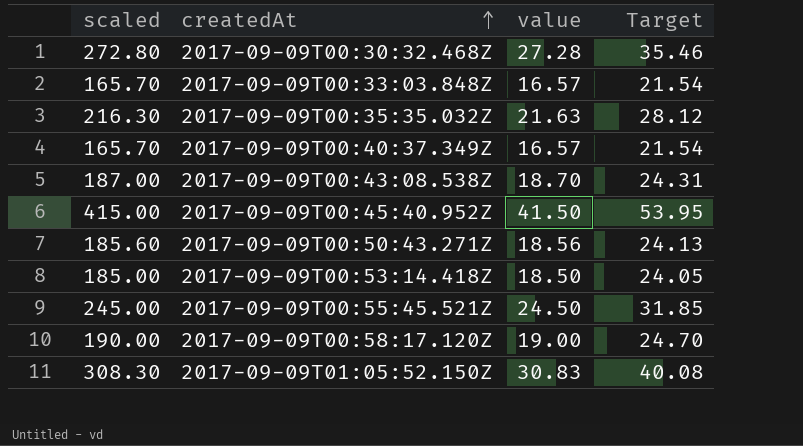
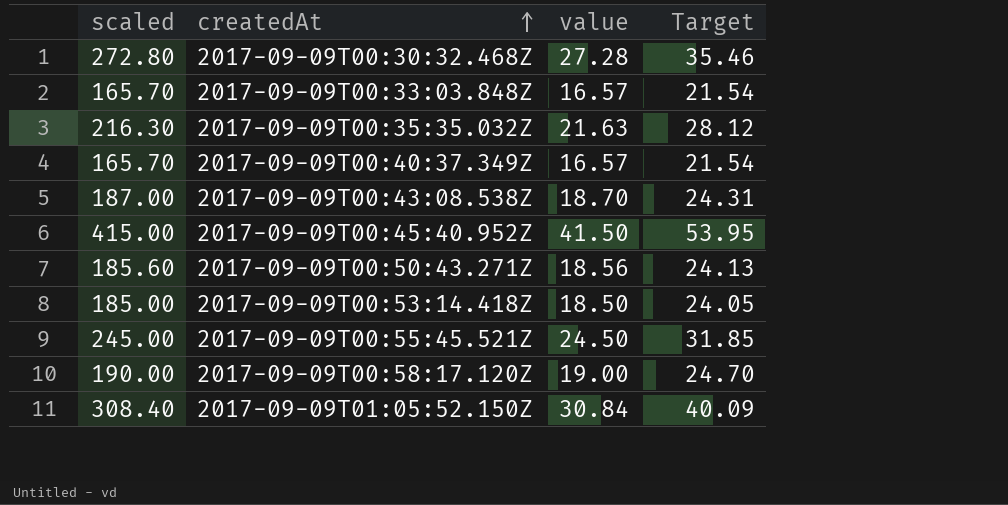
2017-09-09T01:05:52.150Z | scaled: 308.30 -> 308.40
2017-09-09T01:05:52.150Z | value: 30.83 -> 30.84
2017-09-09T01:05:52.150Z | Target: 40.08 -> 40.09

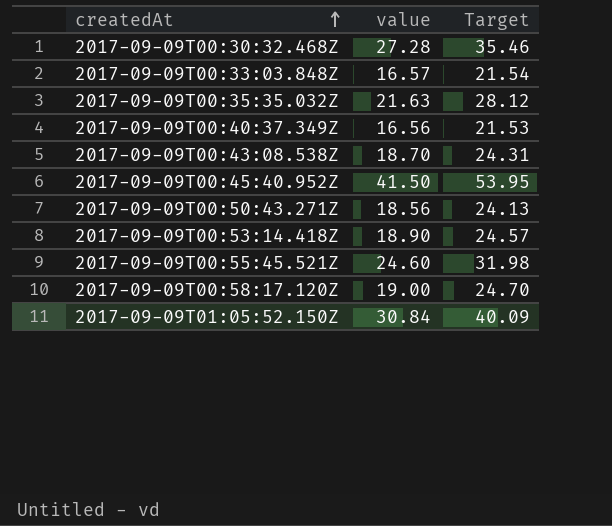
column scaled | formula: [value] * 10 -> none
2017-09-09T00:40:37.349Z | value: 16.57 -> 16.56
2017-09-09T00:40:37.349Z | Target: 21.54 -> 21.53
2017-09-09T00:53:14.418Z | value: 18.50 -> 18.90
2017-09-09T00:53:14.418Z | Target: 24.05 -> 24.57
2017-09-09T00:55:45.521Z | value: 24.50 -> 24.60
2017-09-09T00:55:45.521Z | Target: 31.85 -> 31.98

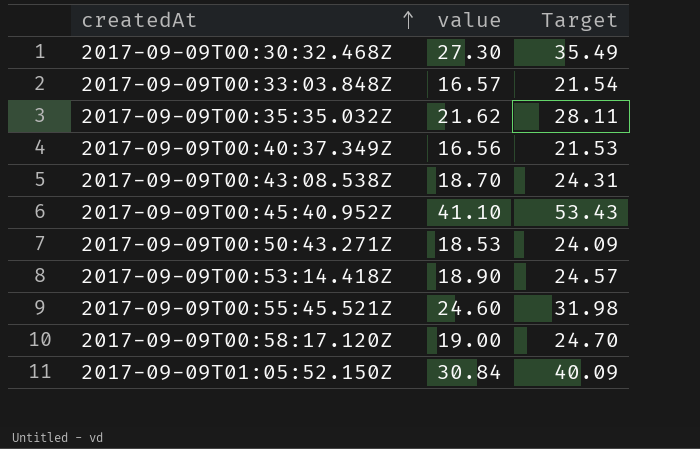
2017-09-09T00:30:32.468Z | value: 27.28 -> 27.30
2017-09-09T00:30:32.468Z | Target: 35.46 -> 35.49
2017-09-09T00:35:35.032Z | value: 21.63 -> 21.62
2017-09-09T00:35:35.032Z | Target: 28.12 -> 28.11
2017-09-09T00:45:40.952Z | value: 41.50 -> 41.10
2017-09-09T00:45:40.952Z | Target: 53.95 -> 53.43
2017-09-09T00:50:43.271Z | value: 18.56 -> 18.53
2017-09-09T00:50:43.271Z | Target: 24.13 -> 24.09

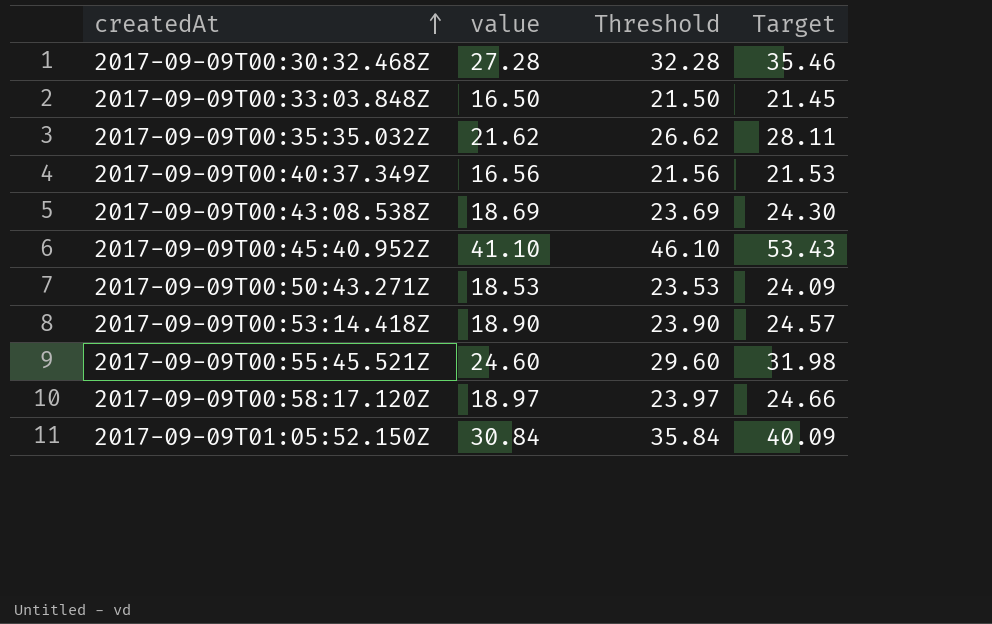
column Threshold | formula: none -> [value] + 5
2017-09-09T00:30:32.468Z | value: 27.30 -> 27.28
2017-09-09T00:30:32.468Z | Target: 35.49 -> 35.46
2017-09-09T00:33:03.848Z | value: 16.57 -> 16.50
2017-09-09T00:33:03.848Z | Target: 21.54 -> 21.45
2017-09-09T00:43:08.538Z | value: 18.70 -> 18.69
2017-09-09T00:43:08.538Z | Target: 24.31 -> 24.30
2017-09-09T00:58:17.120Z | value: 19.00 -> 18.97
2017-09-09T00:58:17.120Z | Target: 24.70 -> 24.66

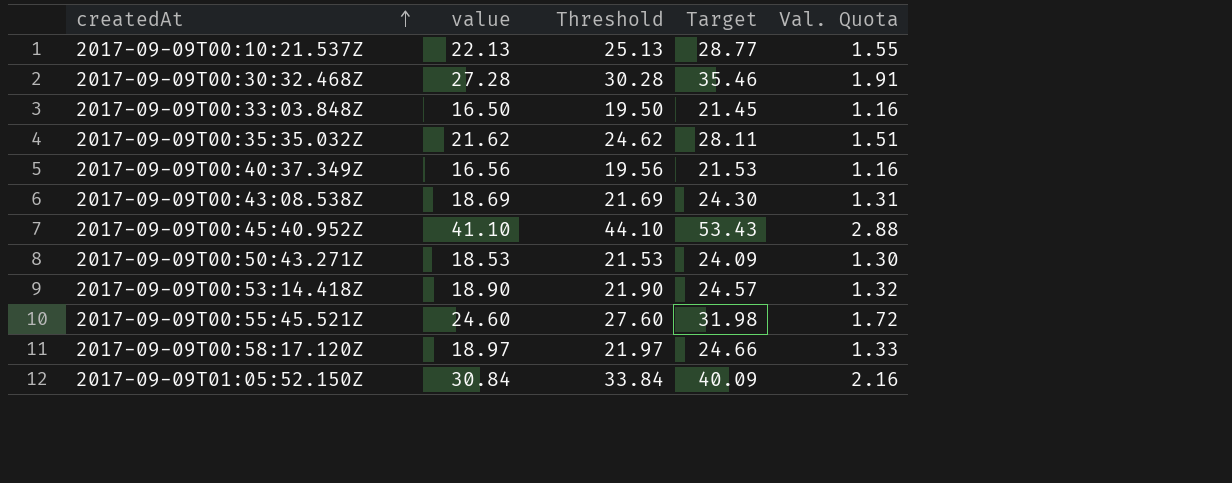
column Threshold | formula: [value] + 5 -> [value] + 3
column Val. Quota | formula: none -> [value] * 0.07
row 2017-09-09T00:10:21.537Z: none -> 22.13 | 25.13 | 28.77 | 1.55

